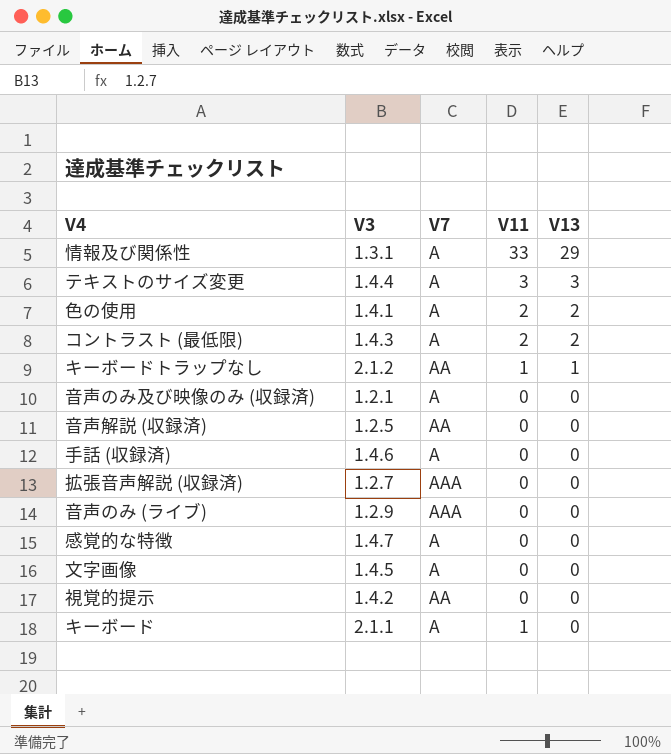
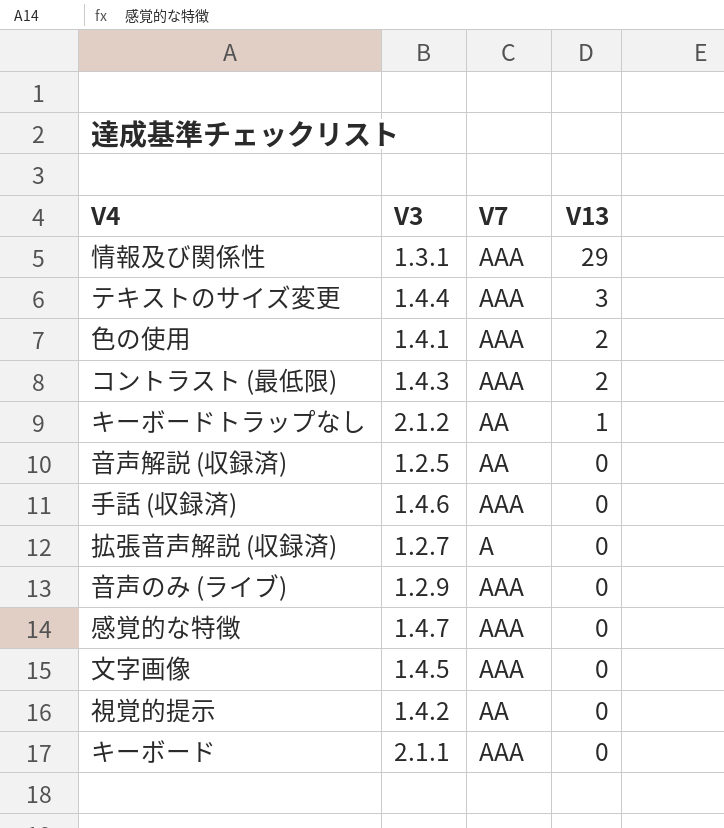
column V11 | position: 4 -> none
row 音声のみ及び映像のみ (収録済): 1.2.1 | A | 0 | 0 -> none
情報及び関係性 | V7: A -> AAA
テキストのサイズ変更 | V7: A -> AAA
色の使用 | V7: A -> AAA
コントラスト (最低限) | V7: A -> AAA
手話 (収録済) | V7: A -> AAA
拡張音声解説 (収録済) | V7: AAA -> A
感覚的な特徴 | V7: A -> AAA
文字画像 | V7: A -> AAA
キーボード | V7: A -> AAA

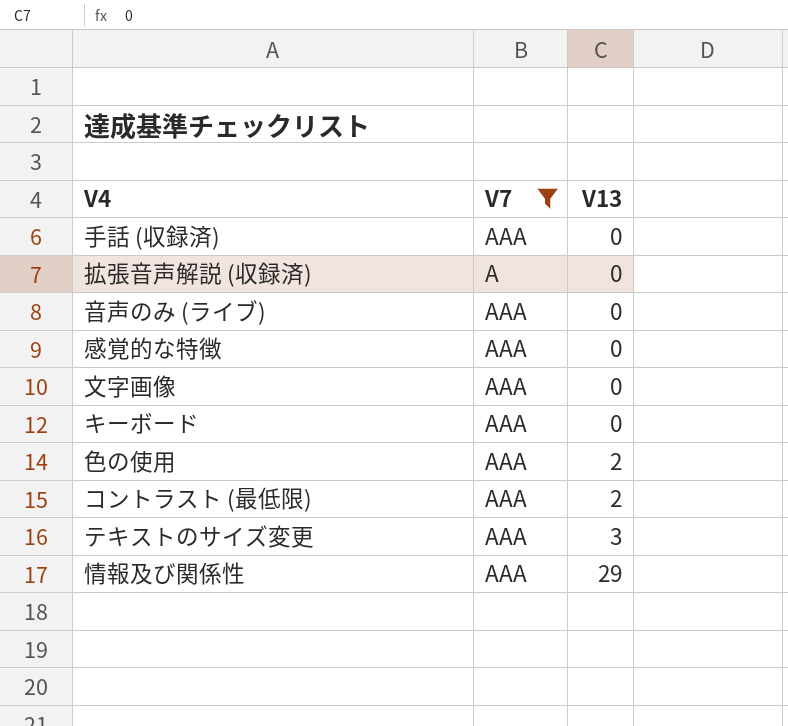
filter: none -> V7 != AA
row order: V13 descending -> V13 ascending
column V3 | position: 2 -> none

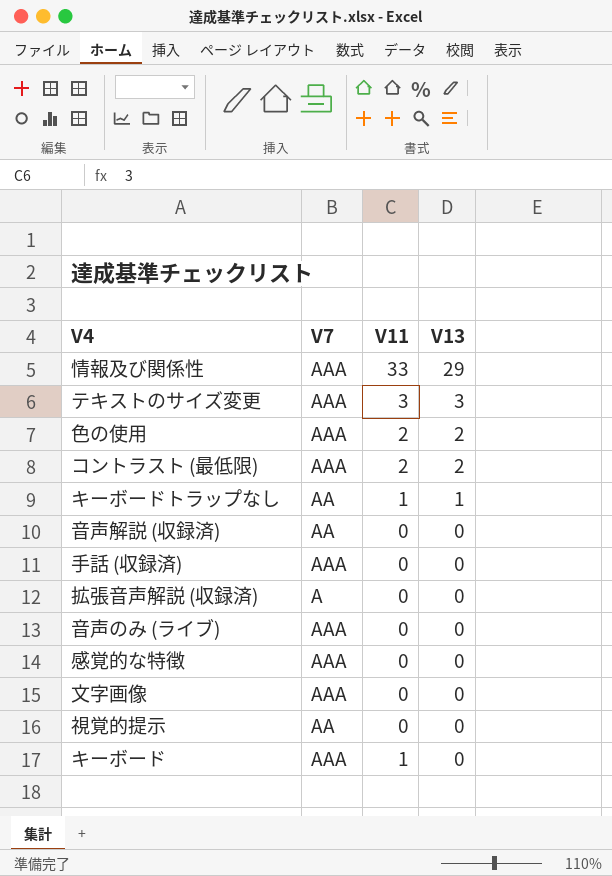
filter: V7 != AA -> none
row order: V13 ascending -> V13 descending
column V11 | position: none -> 3

